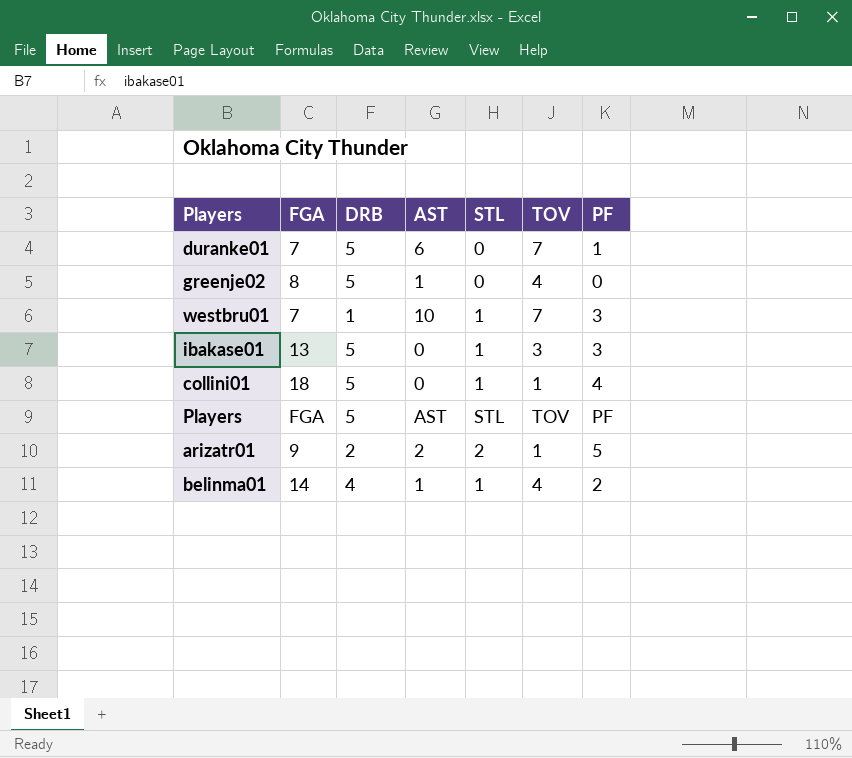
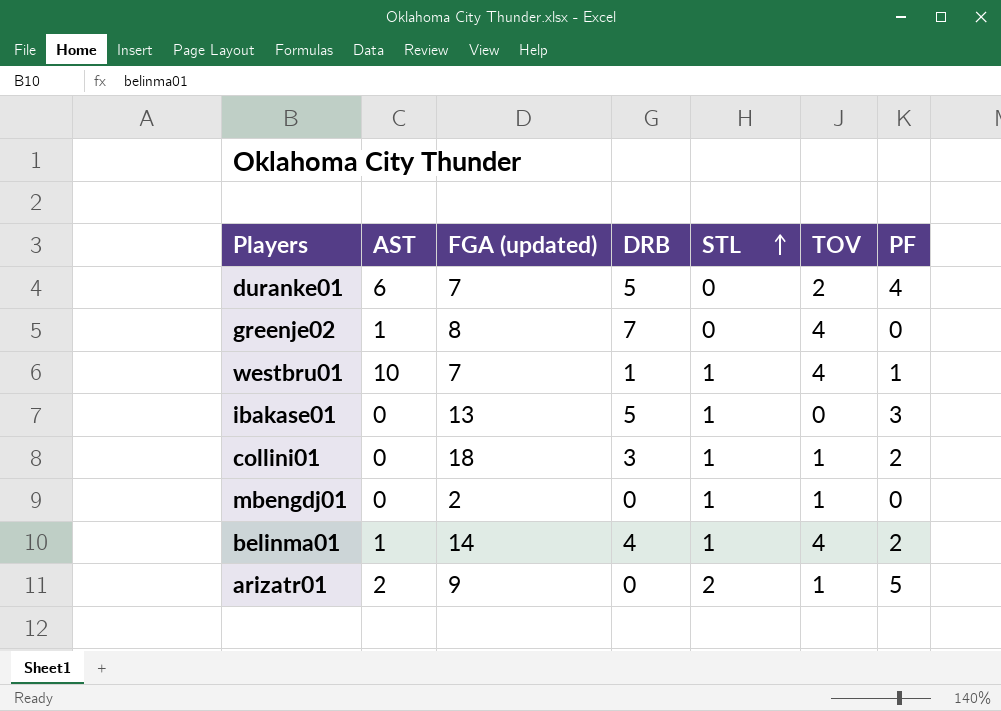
row order: none -> STL ascending
column AST | position: 4 -> 2
column name: FGA -> FGA (updated)
row Players: FGA | 5 | AST | STL | TOV | PF -> none
duranke01 | TOV: 7 -> 2
duranke01 | PF: 1 -> 4
greenje02 | DRB: 5 -> 7
westbru01 | TOV: 7 -> 4
westbru01 | PF: 3 -> 1
ibakase01 | TOV: 3 -> 0
collini01 | DRB: 5 -> 3
collini01 | PF: 4 -> 2
row mbengdj01: none -> 0 | 2 | 0 | 1 | 1 | 0
arizatr01 | DRB: 2 -> 0

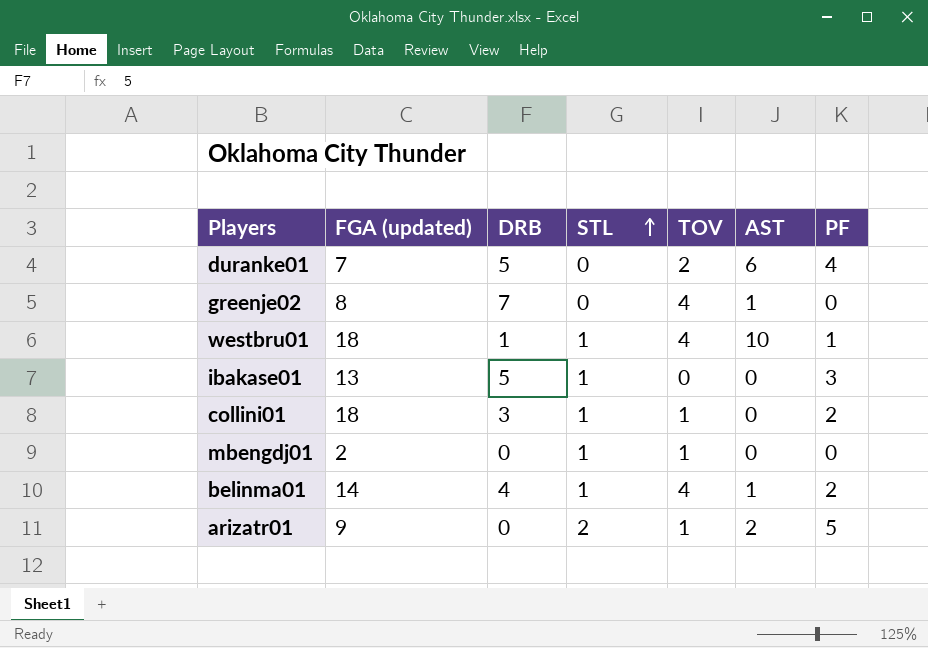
column AST | position: 2 -> 6
westbru01 | FGA (updated): 7 -> 18

